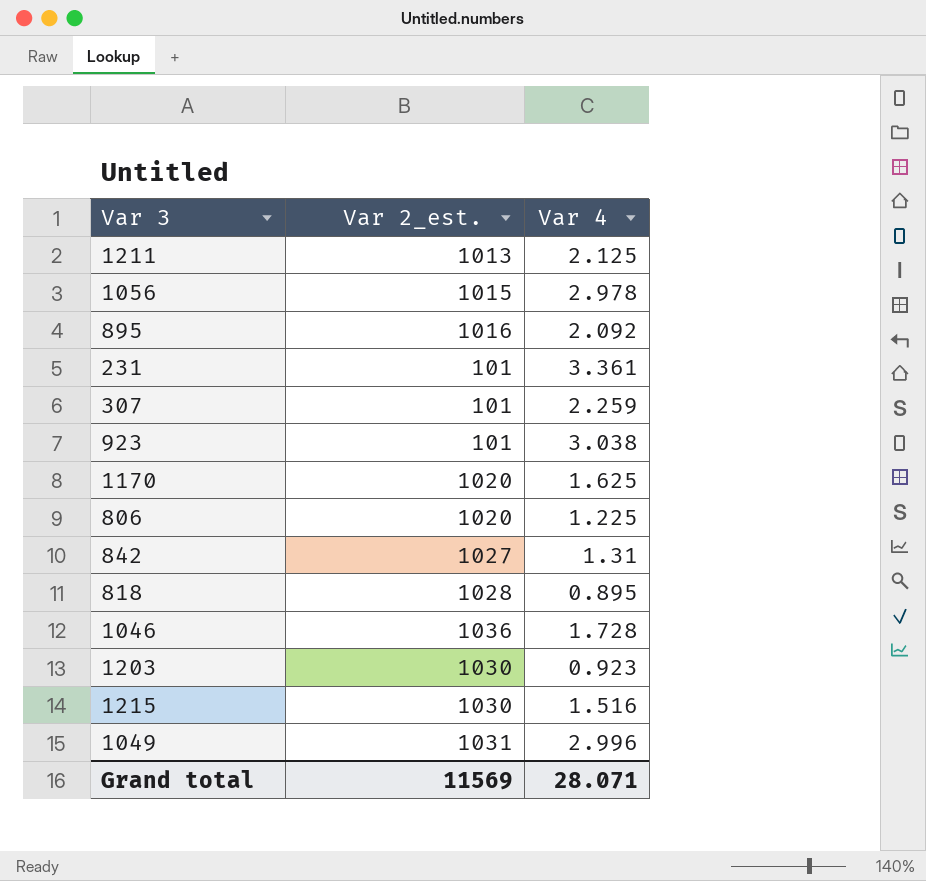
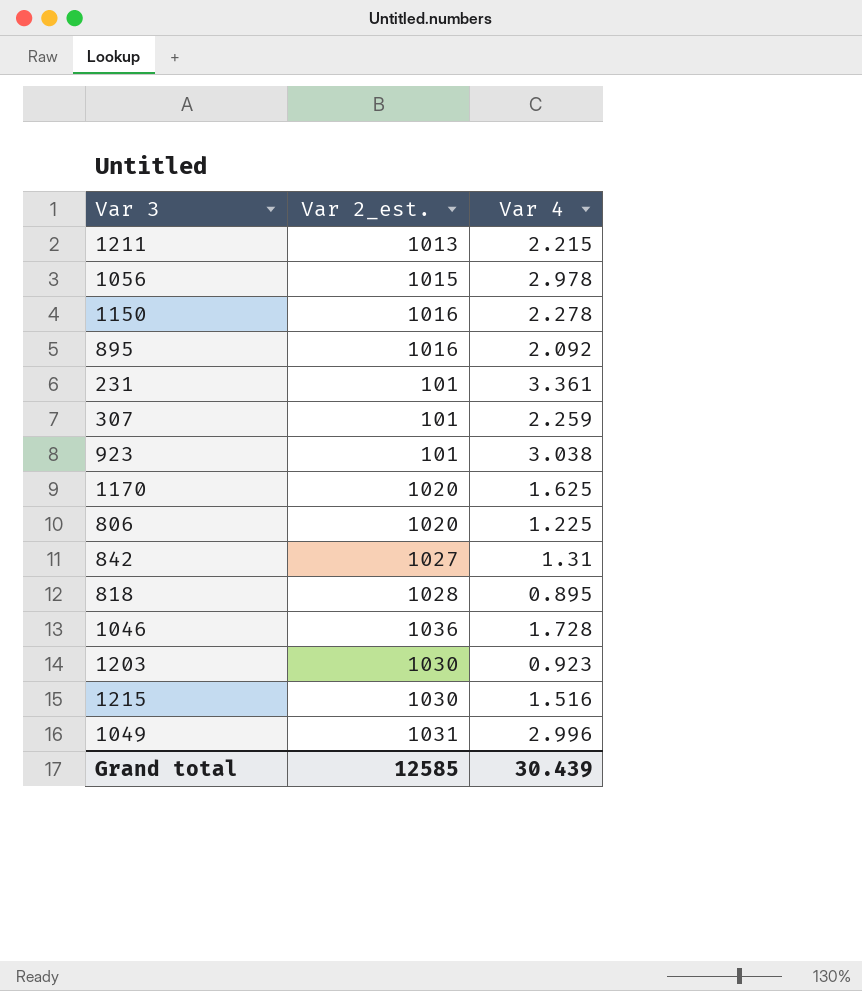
1211 | Var 4: 2.125 -> 2.215
row 1150: none -> 1016 | 2.278
Grand total | Var 2_est.: 11569 -> 12585
Grand total | Var 4: 28.071 -> 30.439

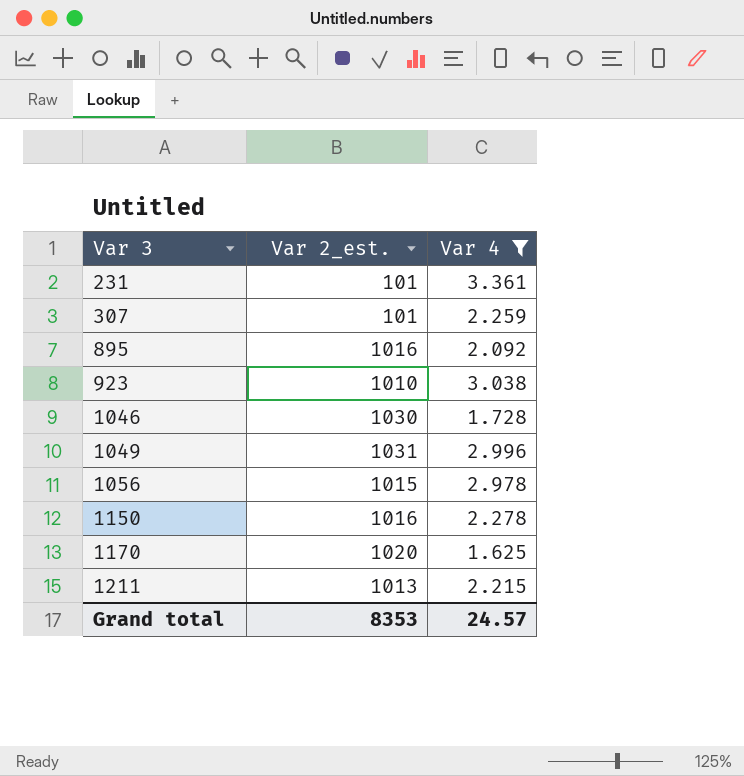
filter: none -> Var 4 >= 1.625
row order: none -> Var 3 ascending
923 | Var 2_est.: 101 -> 1010
1046 | Var 2_est.: 1036 -> 1030
Grand total | Var 2_est.: 12585 -> 8353
Grand total | Var 4: 30.439 -> 24.57

